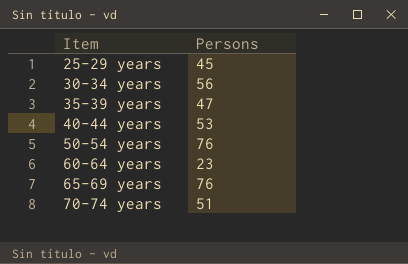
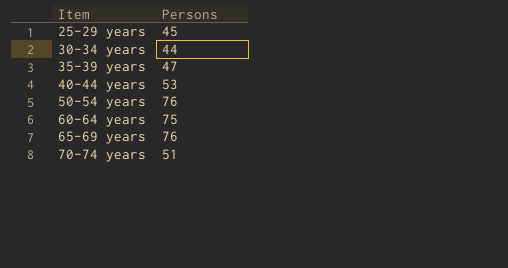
30-34 years | Persons: 56 -> 44
60-64 years | Persons: 23 -> 75

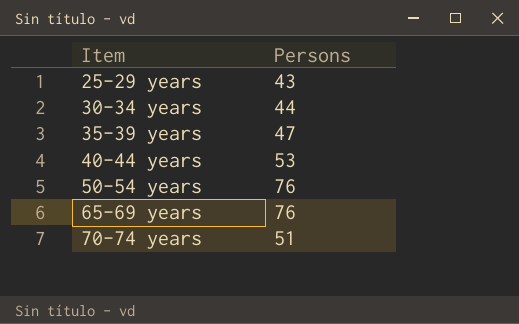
row 60-64 years: 75 -> none
25-29 years | Persons: 45 -> 43

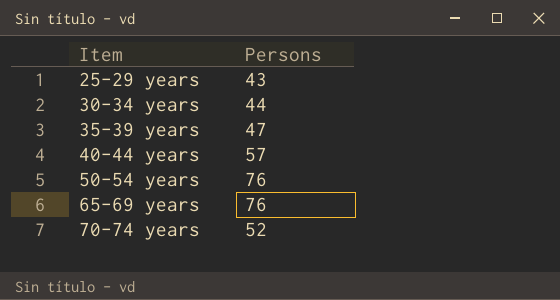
40-44 years | Persons: 53 -> 57
70-74 years | Persons: 51 -> 52

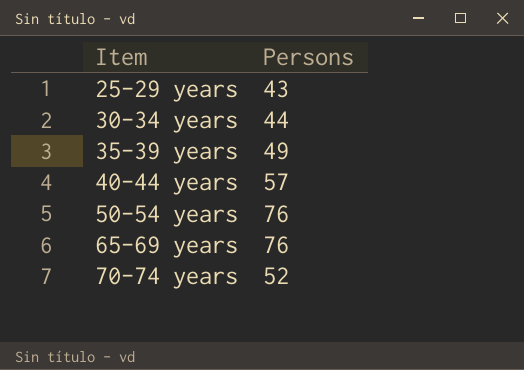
35-39 years | Persons: 47 -> 49

